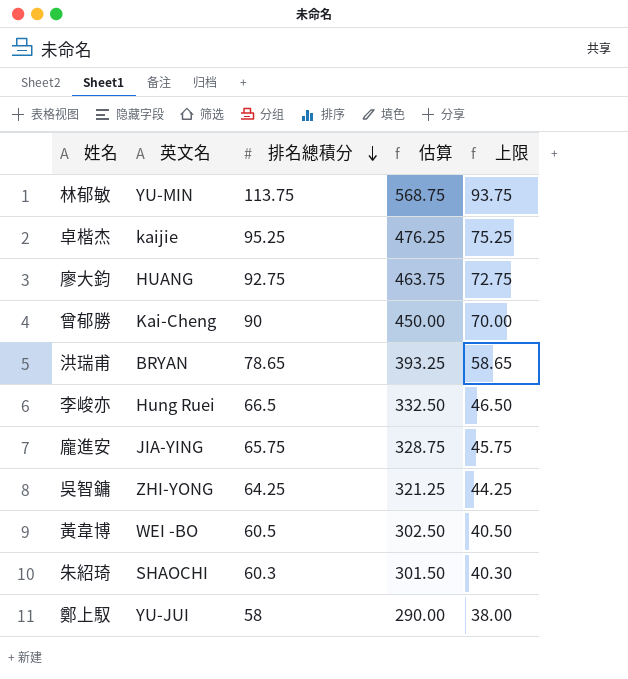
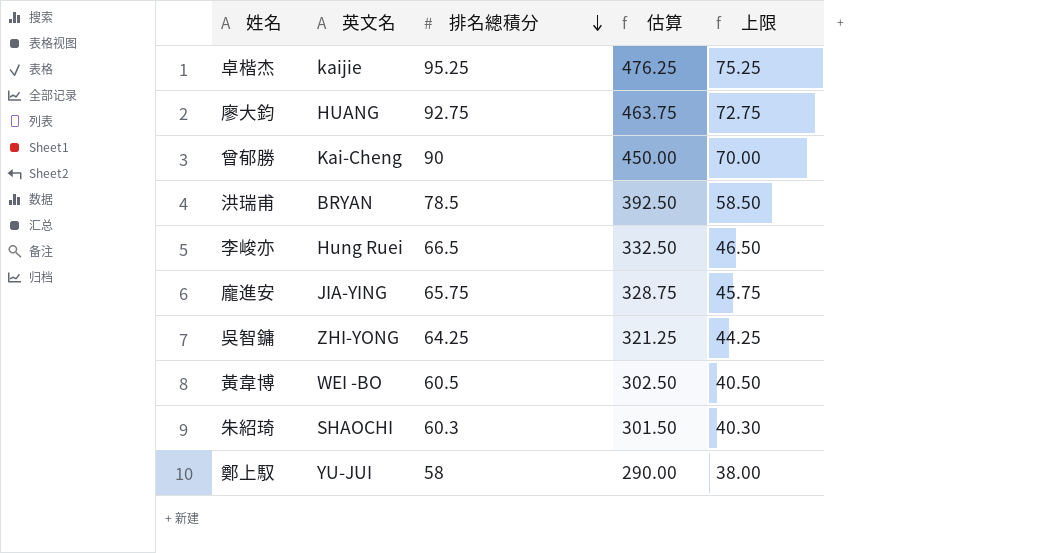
row 林郁敏: YU-MIN | 113.75 | 568.75 | 93.75 -> none
洪瑞甫 | 排名總積分: 78.65 -> 78.5
洪瑞甫 | 估算: 393.25 -> 392.50
洪瑞甫 | 上限: 58.65 -> 58.50

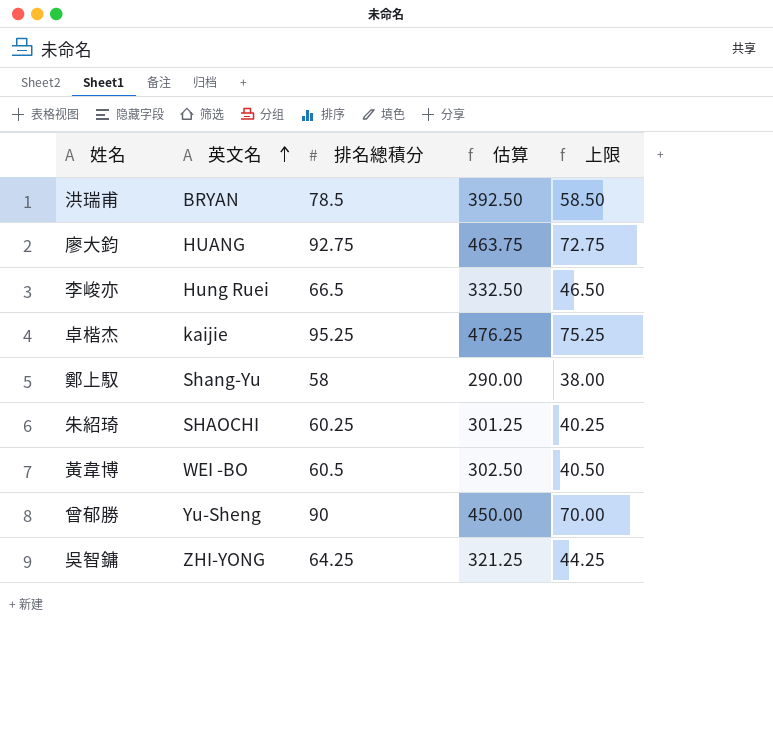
row order: 排名總積分 descending -> 英文名 ascending
row 龐進安: JIA-YING | 65.75 | 328.75 | 45.75 -> none
鄭上馭 | 英文名: YU-JUI -> Shang-Yu
朱紹琦 | 排名總積分: 60.3 -> 60.25
朱紹琦 | 估算: 301.50 -> 301.25
朱紹琦 | 上限: 40.30 -> 40.25
曾郁勝 | 英文名: Kai-Cheng -> Yu-Sheng

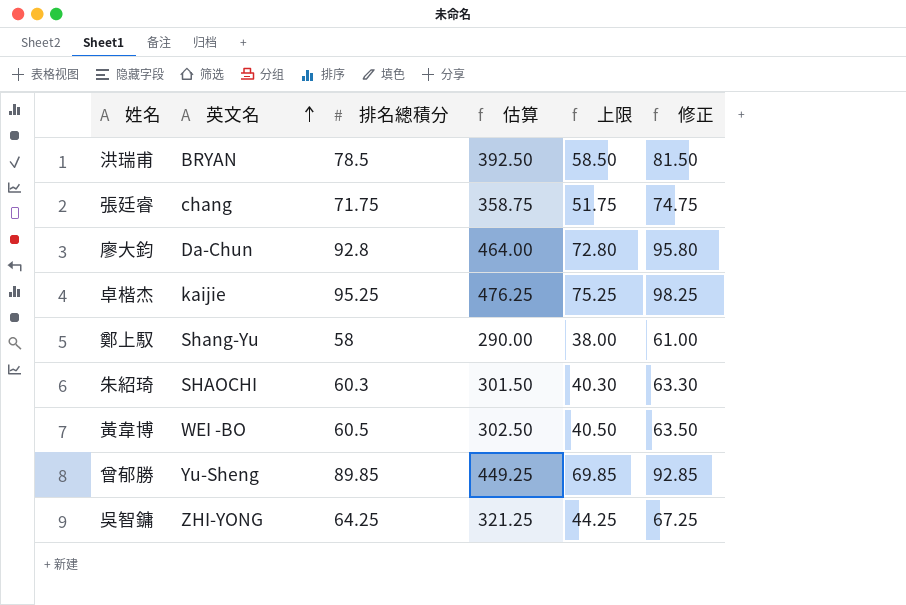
column 修正 | formula: none -> [排名總積分] + 3
row 李峻亦: Hung Ruei | 66.5 | 332.50 | 46.50 -> none
row 張廷睿: none -> chang | 71.75 | 358.75 | 51.75 | 74.75
廖大鈞 | 英文名: HUANG -> Da-Chun
廖大鈞 | 排名總積分: 92.75 -> 92.8
廖大鈞 | 估算: 463.75 -> 464.00
廖大鈞 | 上限: 72.75 -> 72.80
朱紹琦 | 排名總積分: 60.25 -> 60.3
朱紹琦 | 估算: 301.25 -> 301.50
朱紹琦 | 上限: 40.25 -> 40.30
曾郁勝 | 排名總積分: 90 -> 89.85
曾郁勝 | 估算: 450.00 -> 449.25
曾郁勝 | 上限: 70.00 -> 69.85

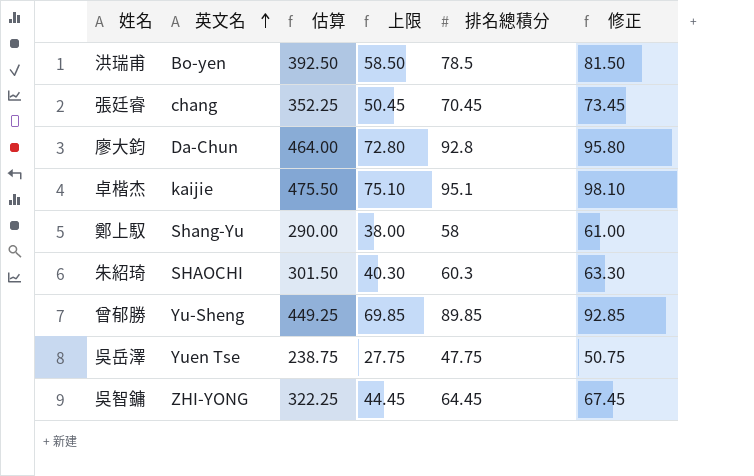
column 排名總積分 | position: 3 -> 5
row 黃韋博: WEI -BO | 60.5 | 302.50 | 40.50 | 63.50 -> none
洪瑞甫 | 英文名: BRYAN -> Bo-yen
張廷睿 | 估算: 358.75 -> 352.25
張廷睿 | 上限: 51.75 -> 50.45
張廷睿 | 排名總積分: 71.75 -> 70.45
張廷睿 | 修正: 74.75 -> 73.45
卓楷杰 | 估算: 476.25 -> 475.50
卓楷杰 | 上限: 75.25 -> 75.10
卓楷杰 | 排名總積分: 95.25 -> 95.1
卓楷杰 | 修正: 98.25 -> 98.10
row 吳岳澤: none -> Yuen Tse | 238.75 | 27.75 | 47.75 | 50.75
吳智鏞 | 估算: 321.25 -> 322.25
吳智鏞 | 上限: 44.25 -> 44.45
吳智鏞 | 排名總積分: 64.25 -> 64.45
吳智鏞 | 修正: 67.25 -> 67.45

